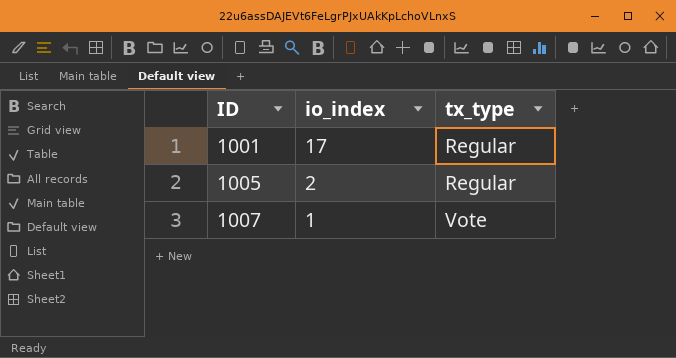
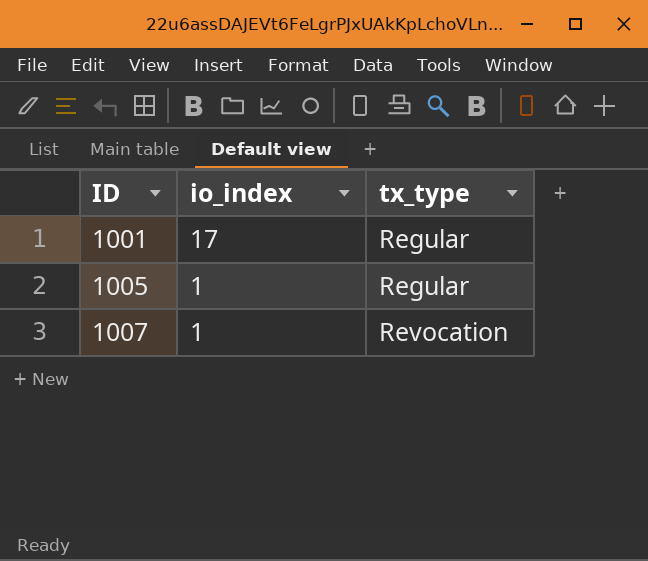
1005 | io_index: 2 -> 1
1007 | tx_type: Vote -> Revocation

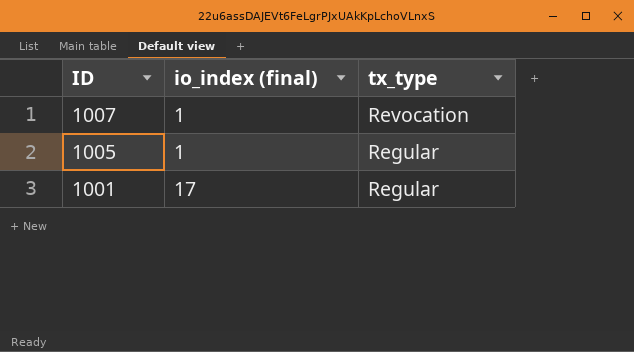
row order: ID ascending -> ID descending
column name: io_index -> io_index (final)

